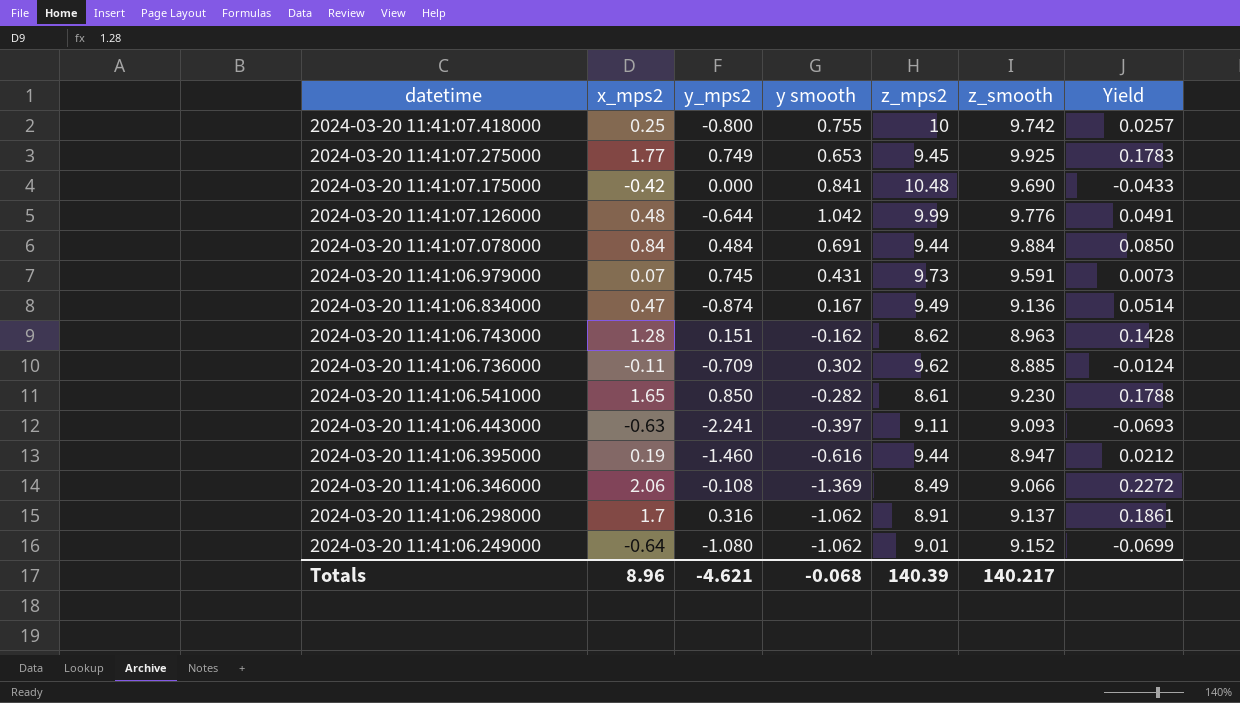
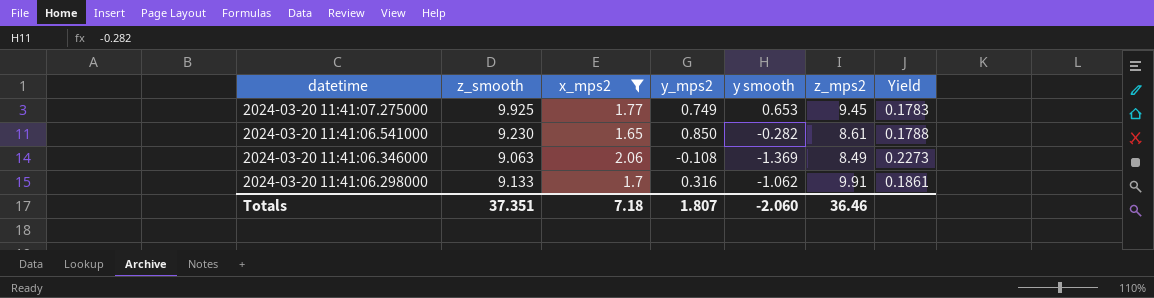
filter: none -> x_mps2 >= 1.65
column z_smooth | position: 6 -> 2
2024-03-20 11:41:06.346000 | z_smooth: 9.066 -> 9.063
2024-03-20 11:41:06.346000 | Yield: 0.2272 -> 0.2273
2024-03-20 11:41:06.298000 | z_smooth: 9.137 -> 9.133
2024-03-20 11:41:06.298000 | z_mps2: 8.91 -> 9.91
Totals | z_smooth: 140.217 -> 37.351
Totals | x_mps2: 8.96 -> 7.18
Totals | y_mps2: -4.621 -> 1.807
Totals | y smooth: -0.068 -> -2.060
Totals | z_mps2: 140.39 -> 36.46

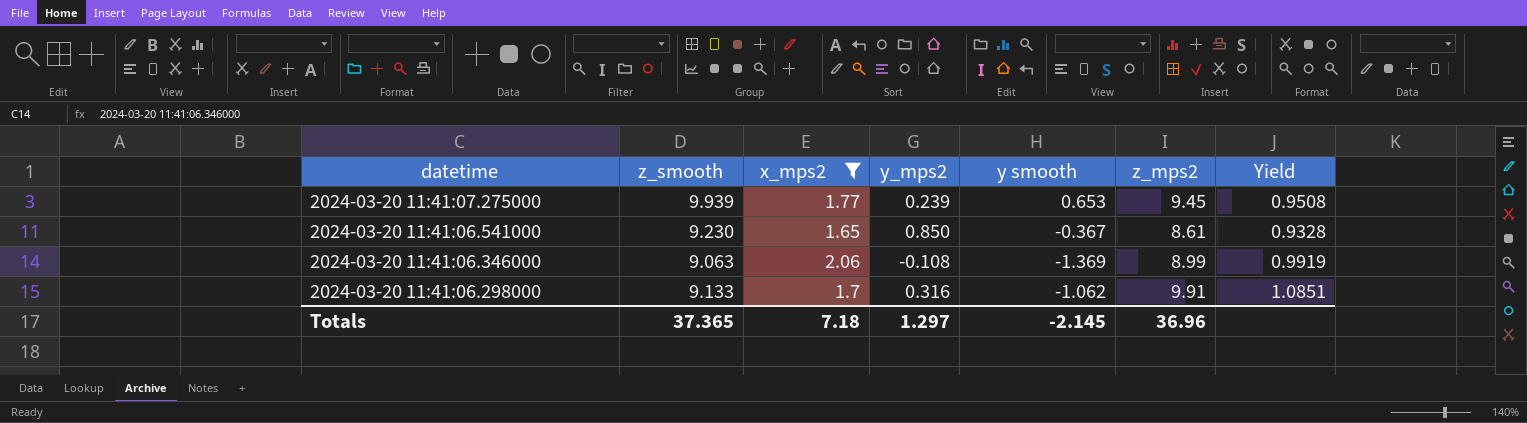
column Yield | formula: [x_mps2] / [z_smooth] -> [z_mps2] / [z_smooth]
2024-03-20 11:41:07.275000 | z_smooth: 9.925 -> 9.939
2024-03-20 11:41:07.275000 | y_mps2: 0.749 -> 0.239
2024-03-20 11:41:06.541000 | y smooth: -0.282 -> -0.367
2024-03-20 11:41:06.346000 | z_mps2: 8.49 -> 8.99
Totals | z_smooth: 37.351 -> 37.365
Totals | y_mps2: 1.807 -> 1.297
Totals | y smooth: -2.060 -> -2.145
Totals | z_mps2: 36.46 -> 36.96

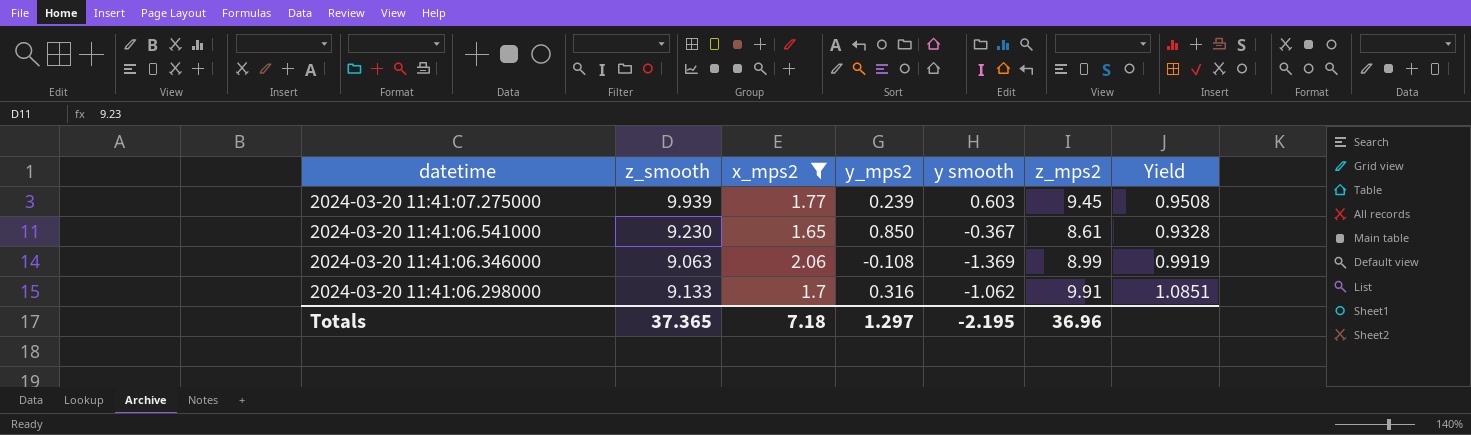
2024-03-20 11:41:07.275000 | y smooth: 0.653 -> 0.603
Totals | y smooth: -2.145 -> -2.195

